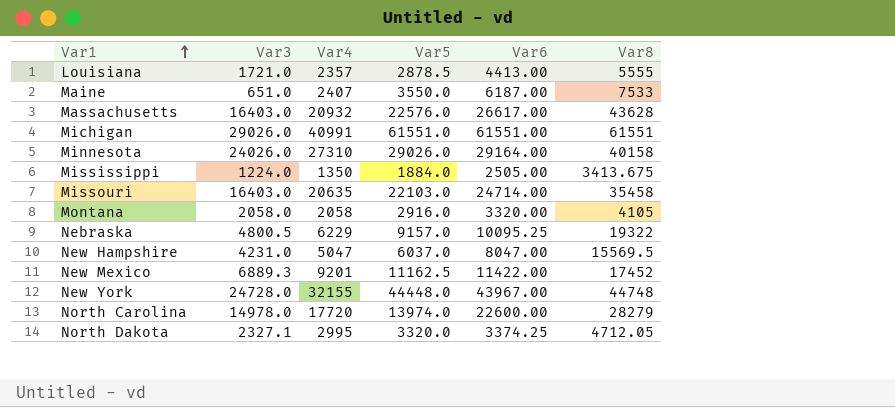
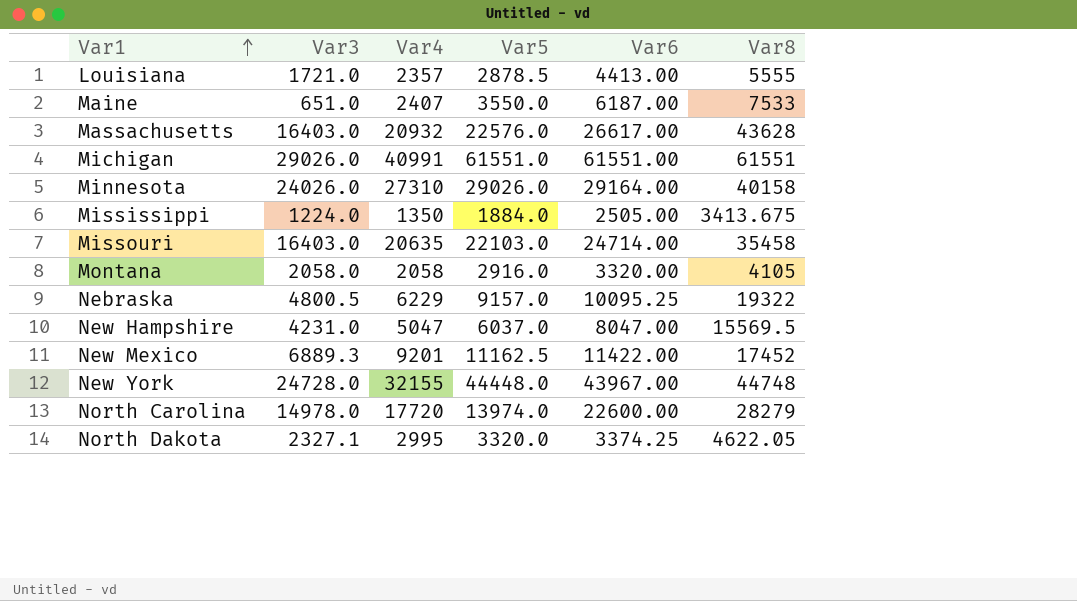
North Dakota | Var8: 4712.05 -> 4622.05

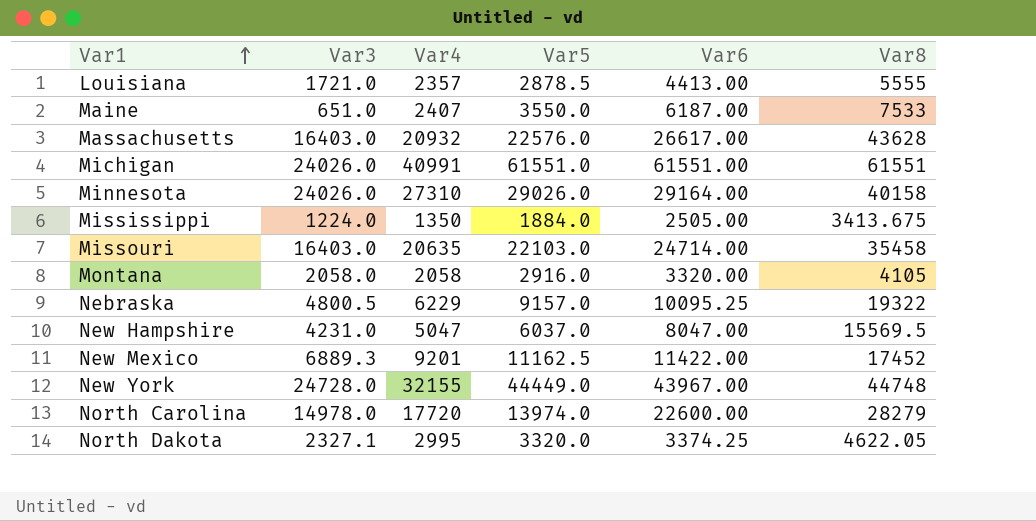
Michigan | Var3: 29026.0 -> 24026.0
New York | Var5: 44448.0 -> 44449.0

